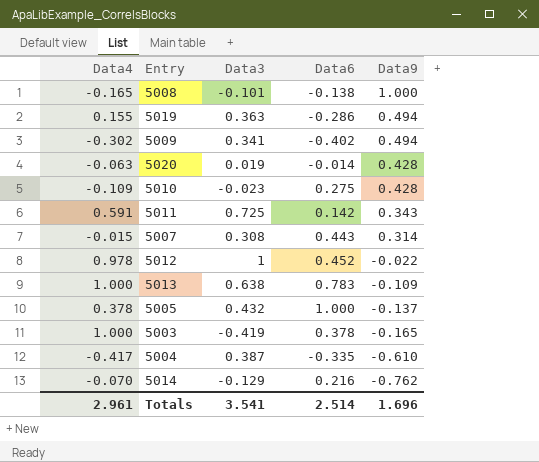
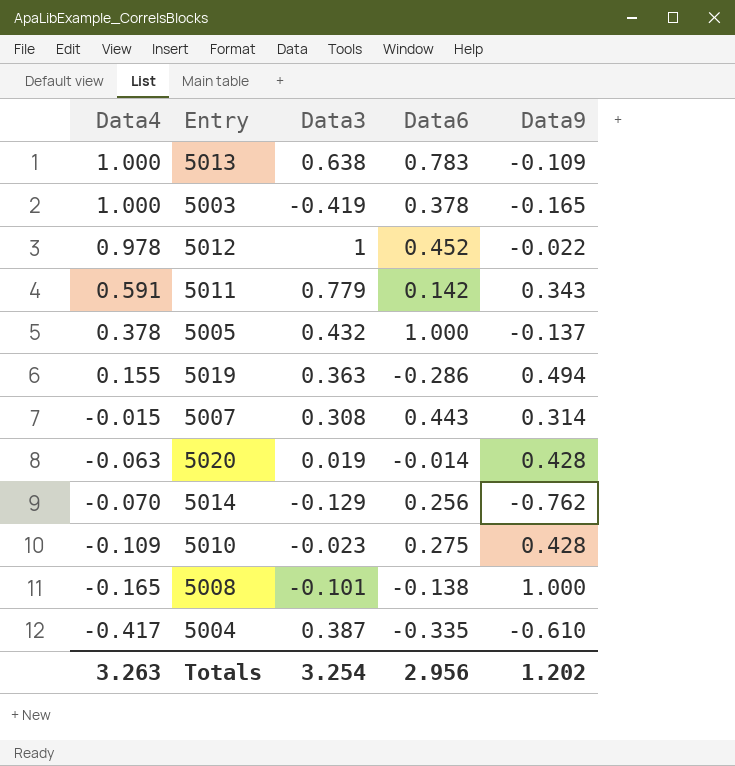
row order: Data9 descending -> Data4 descending
row 5009: -0.302 | 0.341 | -0.402 | 0.494 -> none
5011 | Data3: 0.725 -> 0.779
5014 | Data6: 0.216 -> 0.256
Totals | Data4: 2.961 -> 3.263
Totals | Data3: 3.541 -> 3.254
Totals | Data6: 2.514 -> 2.956
Totals | Data9: 1.696 -> 1.202

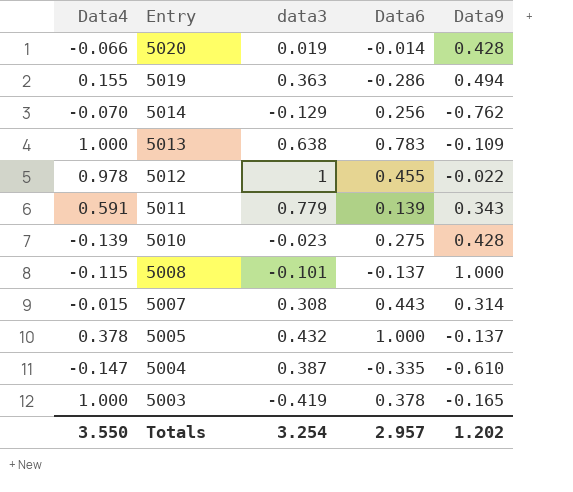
row order: Data4 descending -> Entry descending
column name: Data3 -> data3
5020 | Data4: -0.063 -> -0.066
5012 | Data6: 0.452 -> 0.455
5011 | Data6: 0.142 -> 0.139
5010 | Data4: -0.109 -> -0.139
5008 | Data4: -0.165 -> -0.115
5008 | Data6: -0.138 -> -0.137
5004 | Data4: -0.417 -> -0.147
Totals | Data4: 3.263 -> 3.550
Totals | Data6: 2.956 -> 2.957

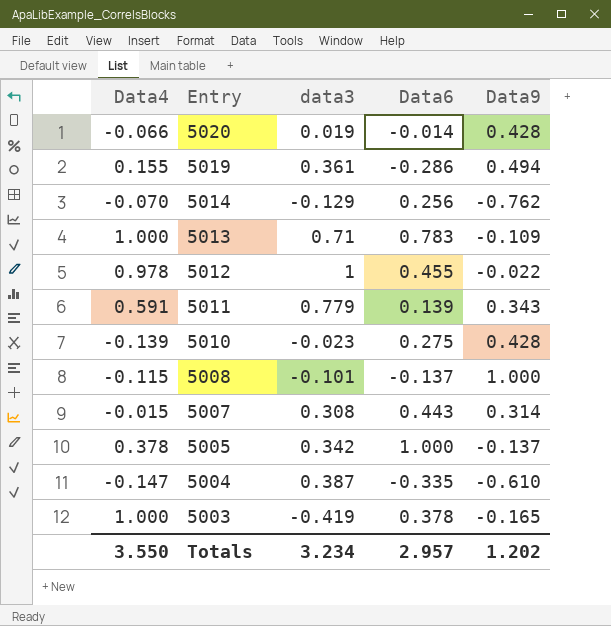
5019 | data3: 0.363 -> 0.361
5013 | data3: 0.638 -> 0.71
5005 | data3: 0.432 -> 0.342
Totals | data3: 3.254 -> 3.234

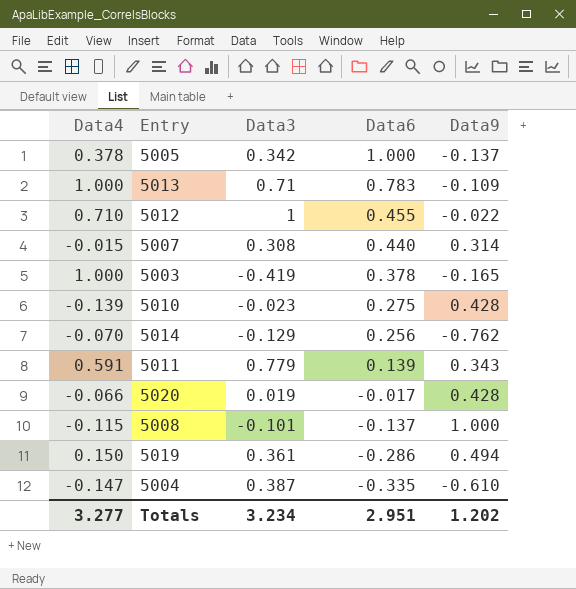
row order: Entry descending -> Data6 descending
column name: data3 -> Data3
5012 | Data4: 0.978 -> 0.710
5007 | Data6: 0.443 -> 0.440
5020 | Data6: -0.014 -> -0.017
5019 | Data4: 0.155 -> 0.150
Totals | Data4: 3.550 -> 3.277
Totals | Data6: 2.957 -> 2.951

